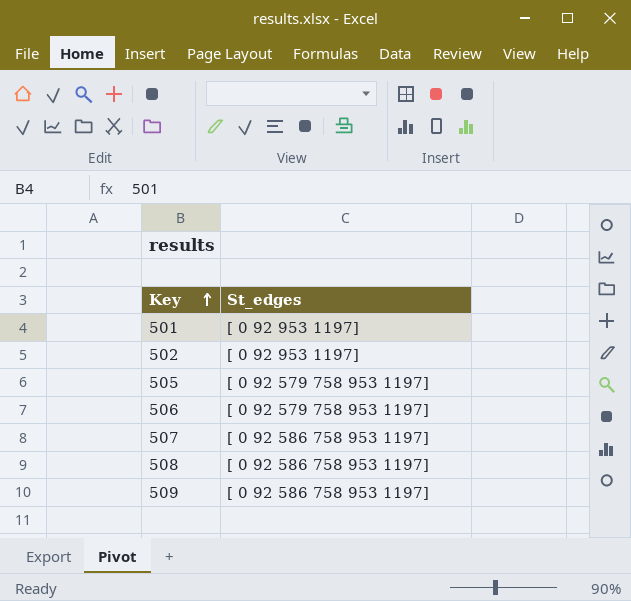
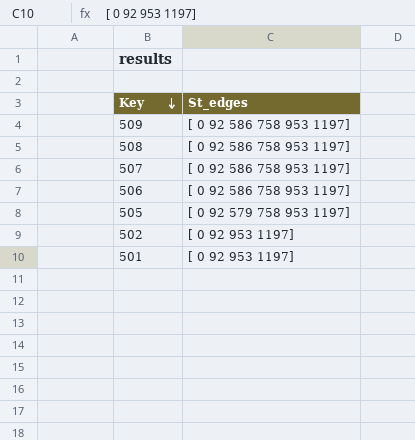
row order: Key ascending -> Key descending
506 | St_edges: [ 0 92 579 758 953 1197] -> [ 0 92 586 758 953 1197]

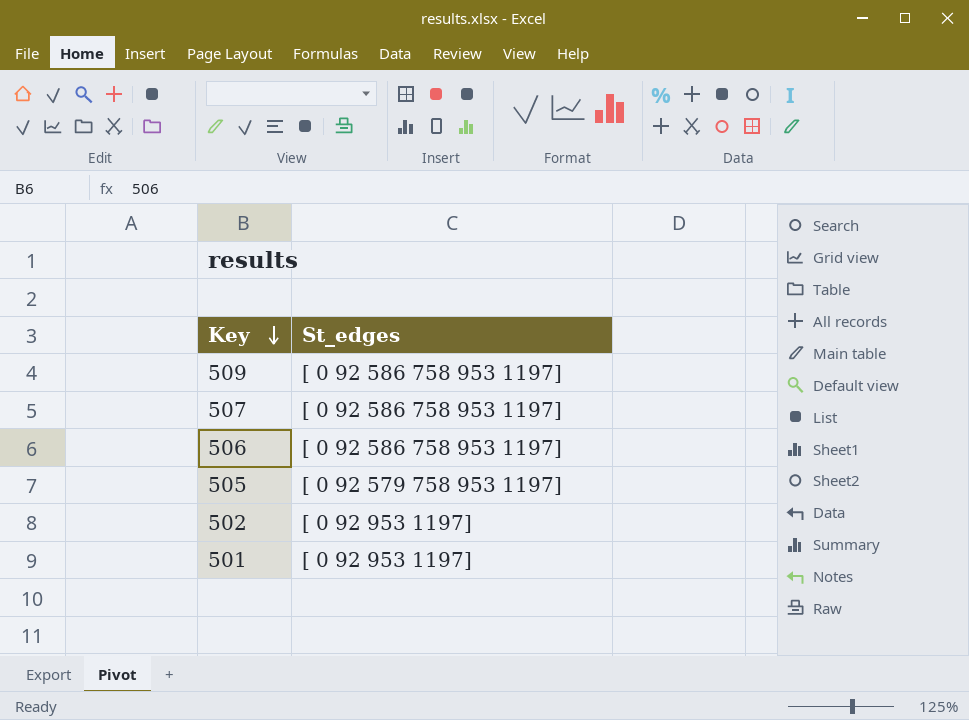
row 508: [ 0 92 586 758 953 1197] -> none

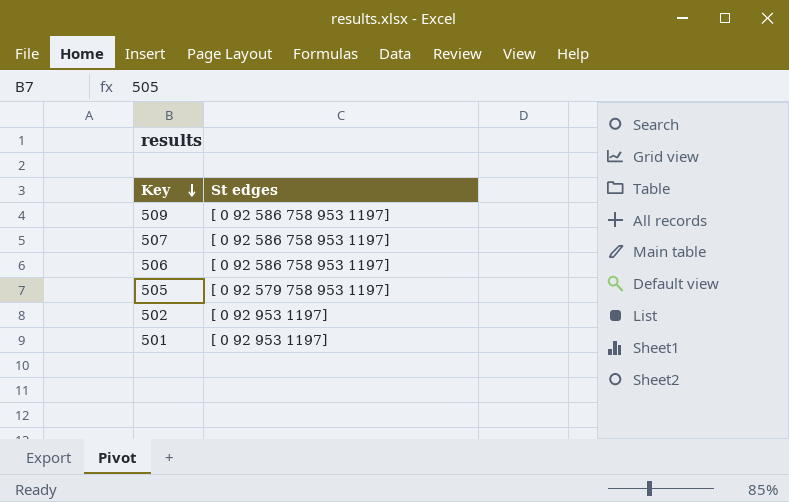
column name: St_edges -> St edges

